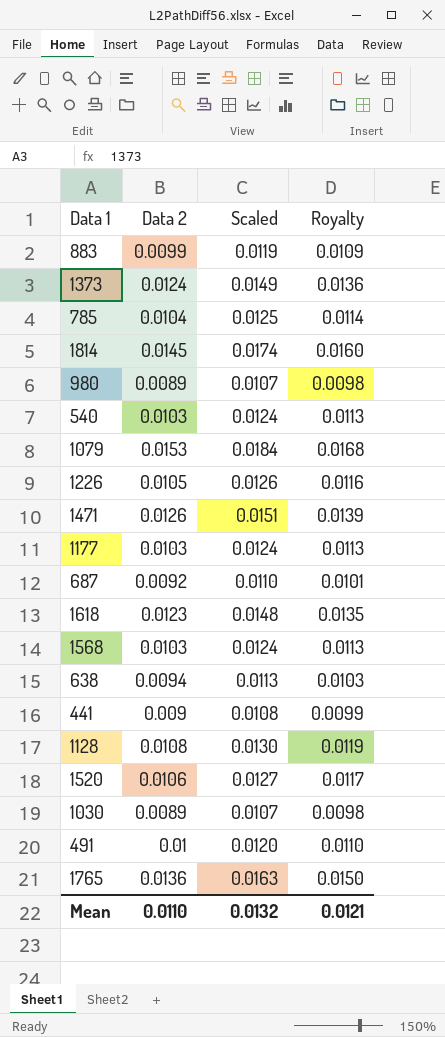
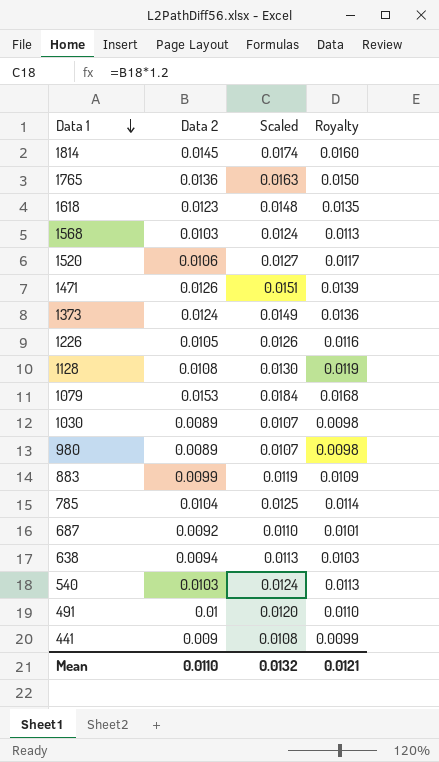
row order: none -> Data 1 descending
row 1177: 0.0103 | 0.0124 | 0.0113 -> none

